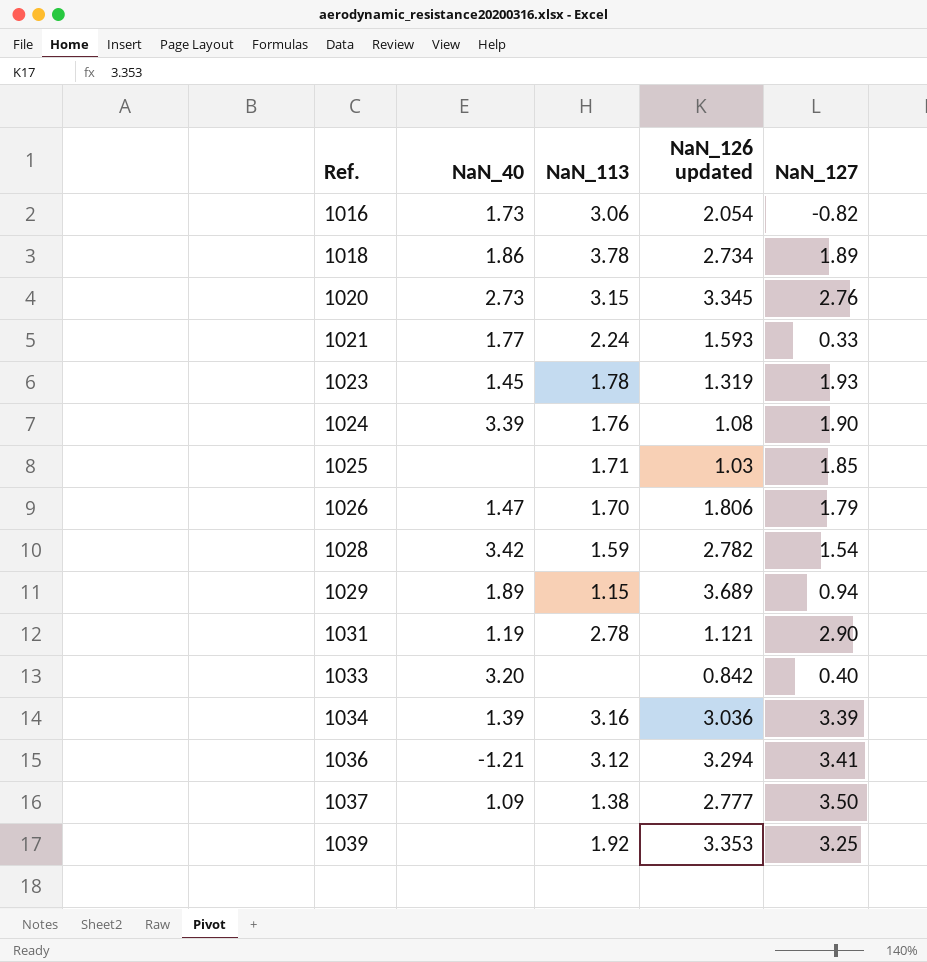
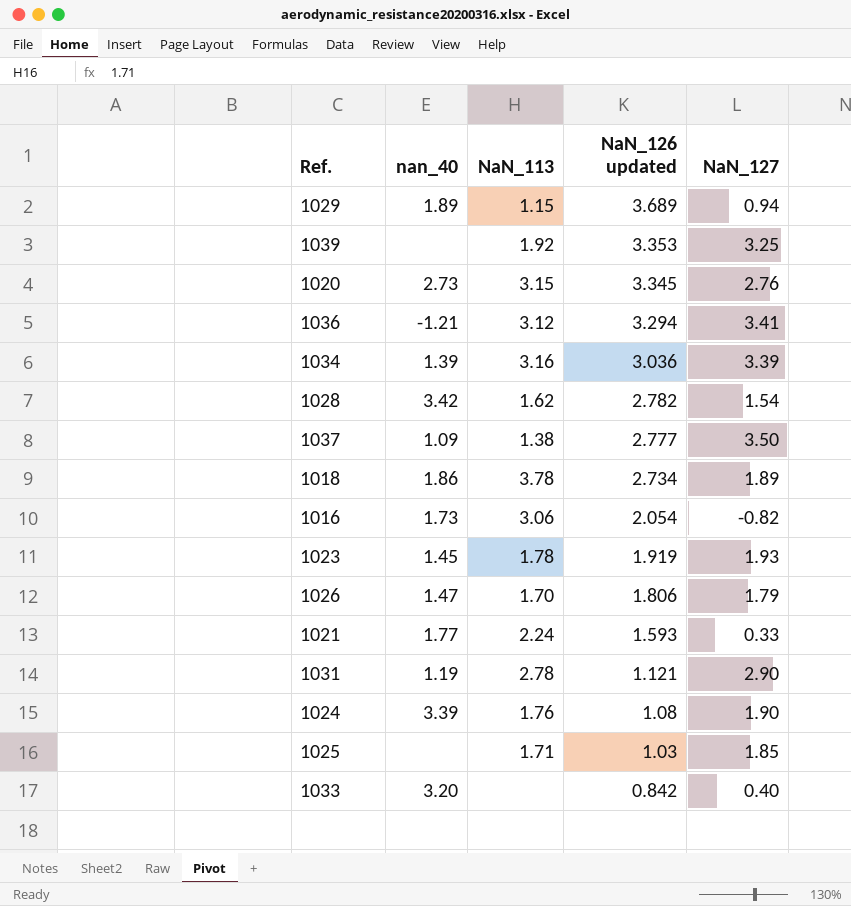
row order: Ref. ascending -> NaN_126 updated descending
column name: NaN_40 -> nan_40
1028 | NaN_113: 1.59 -> 1.62
1023 | NaN_126 updated: 1.319 -> 1.919

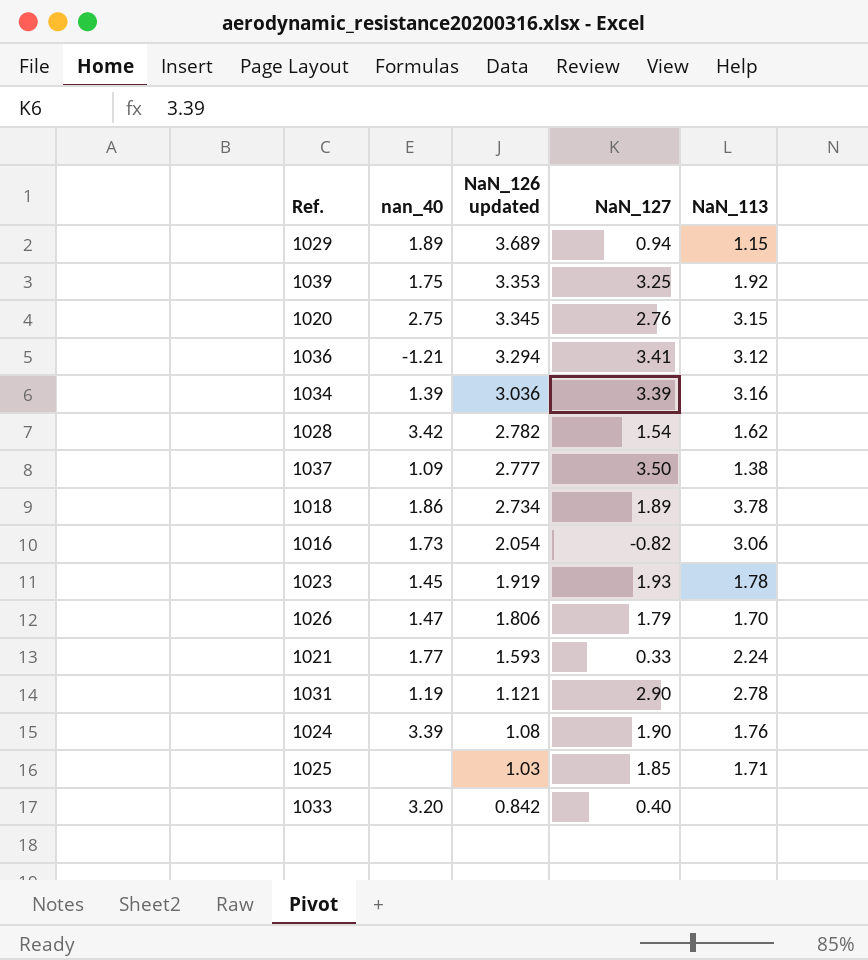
column NaN_113 | position: 3 -> 5
1039 | nan_40: none -> 1.75
1020 | nan_40: 2.73 -> 2.75

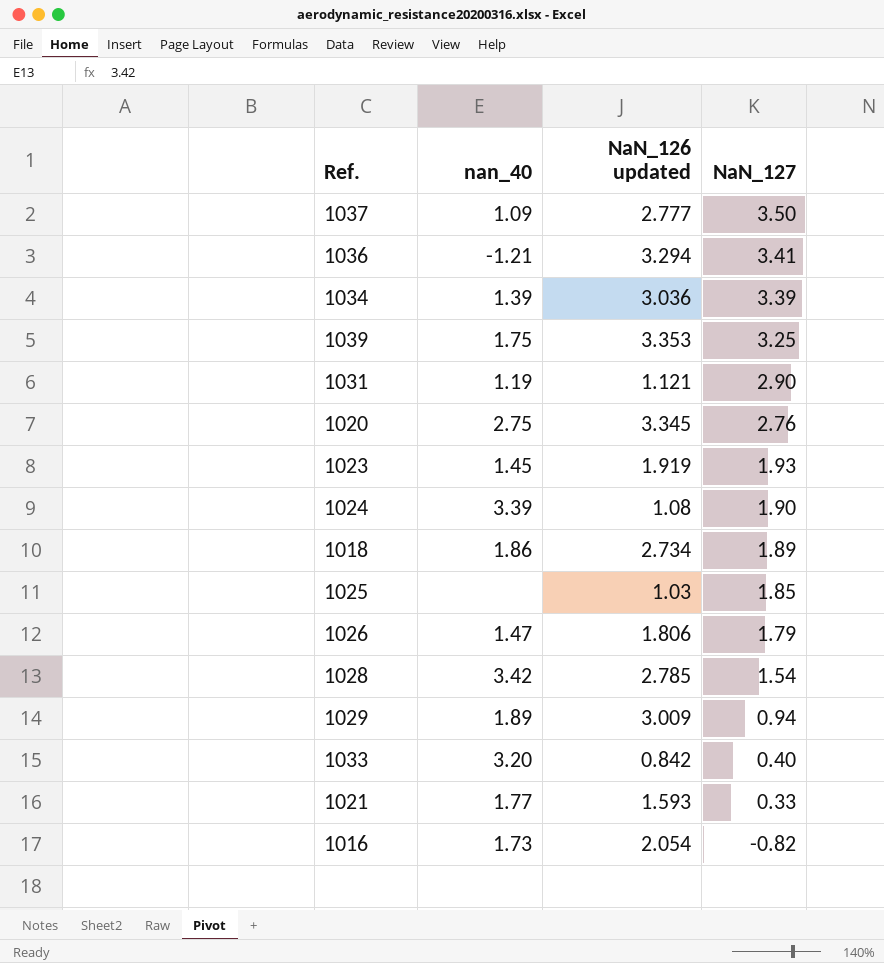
row order: NaN_126 updated descending -> NaN_127 descending
column NaN_113 | position: 5 -> none
1028 | NaN_126 updated: 2.782 -> 2.785
1029 | NaN_126 updated: 3.689 -> 3.009

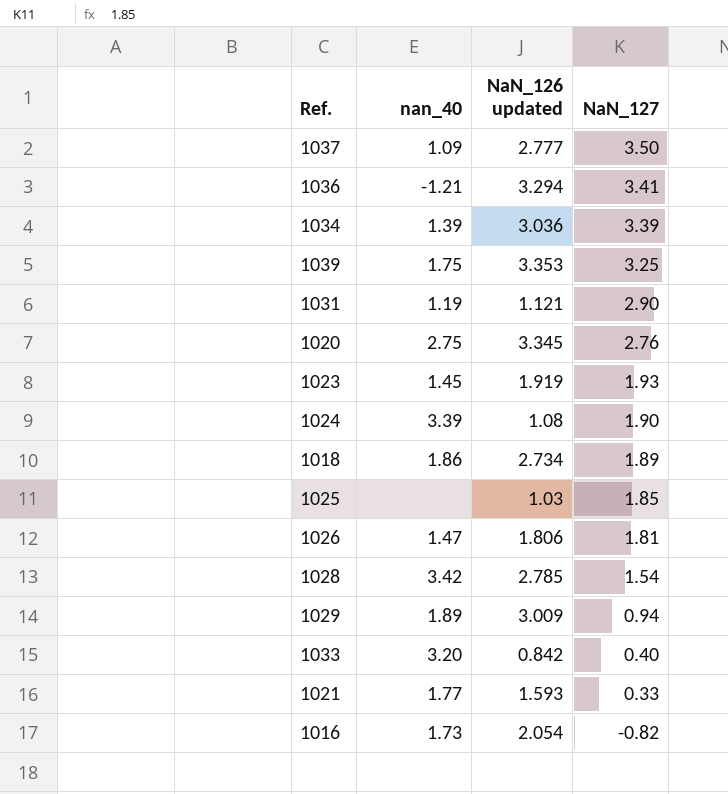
1026 | NaN_127: 1.79 -> 1.81

